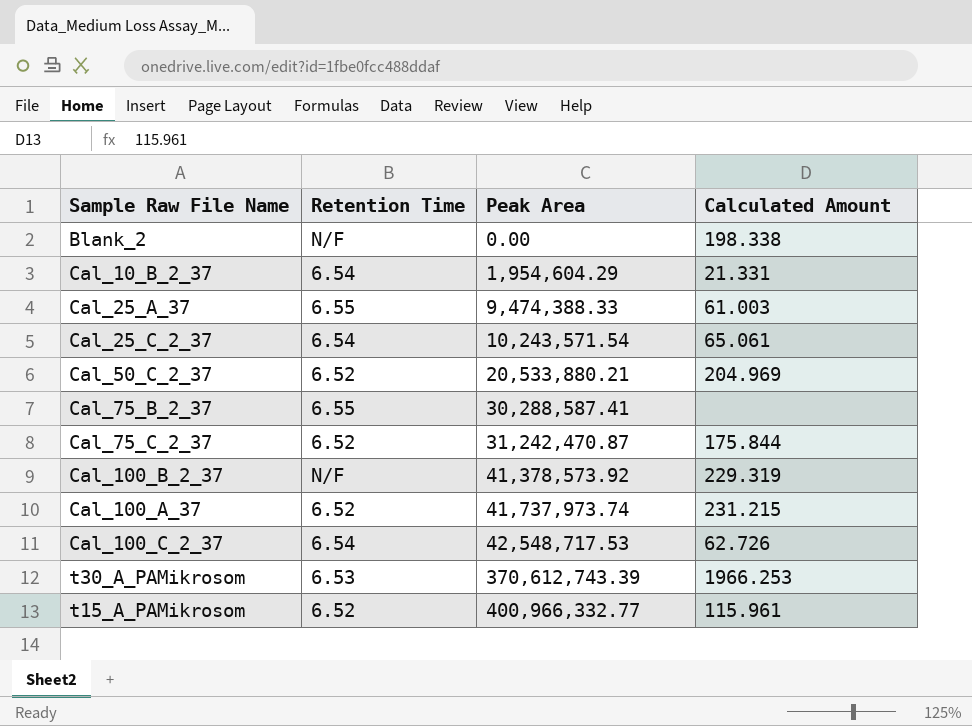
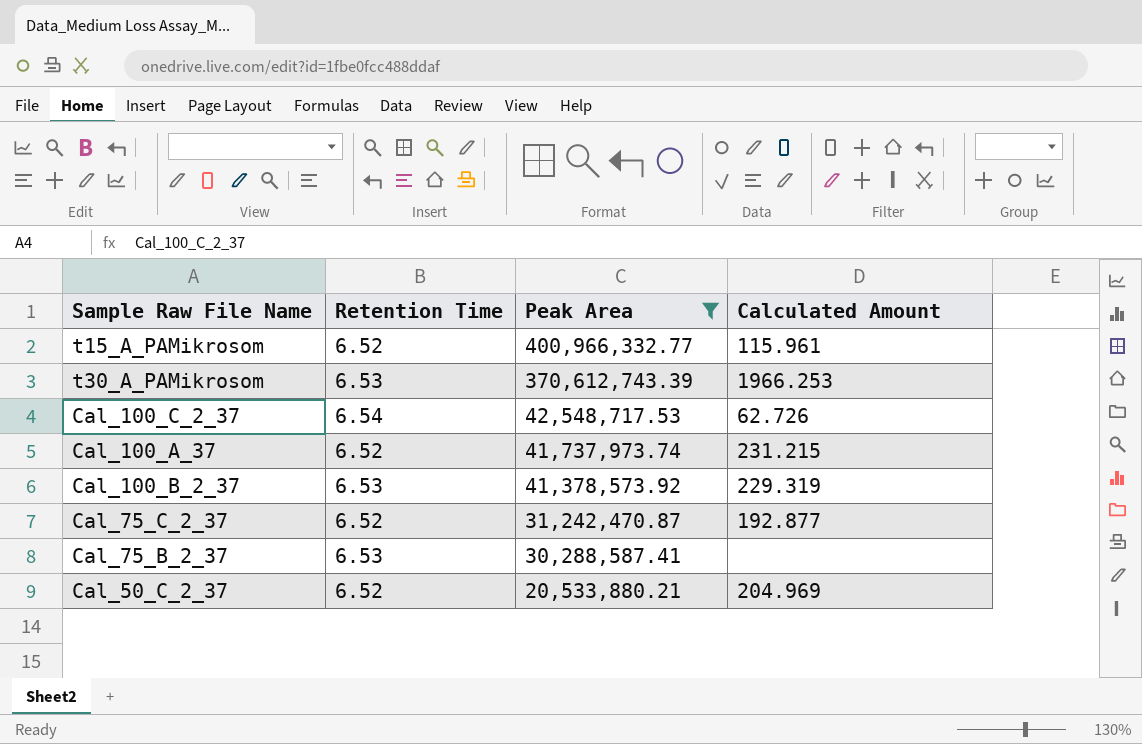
filter: none -> Peak Area >= 20,533,880.21
row order: Peak Area ascending -> Peak Area descending
Cal_100_B_2_37 | Retention Time: N/F -> 6.53
Cal_75_C_2_37 | Calculated Amount: 175.844 -> 192.877
Cal_75_B_2_37 | Retention Time: 6.55 -> 6.53

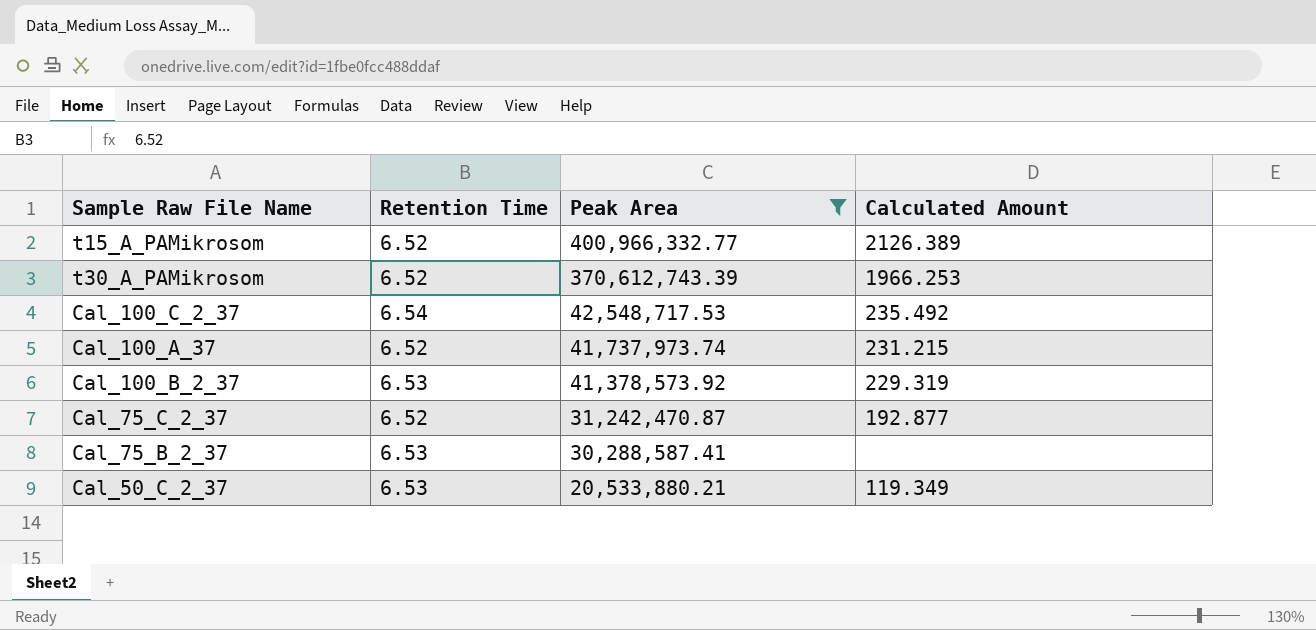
t15_A_PAMikrosom | Calculated Amount: 115.961 -> 2126.389
t30_A_PAMikrosom | Retention Time: 6.53 -> 6.52
Cal_100_C_2_37 | Calculated Amount: 62.726 -> 235.492
Cal_50_C_2_37 | Retention Time: 6.52 -> 6.53
Cal_50_C_2_37 | Calculated Amount: 204.969 -> 119.349

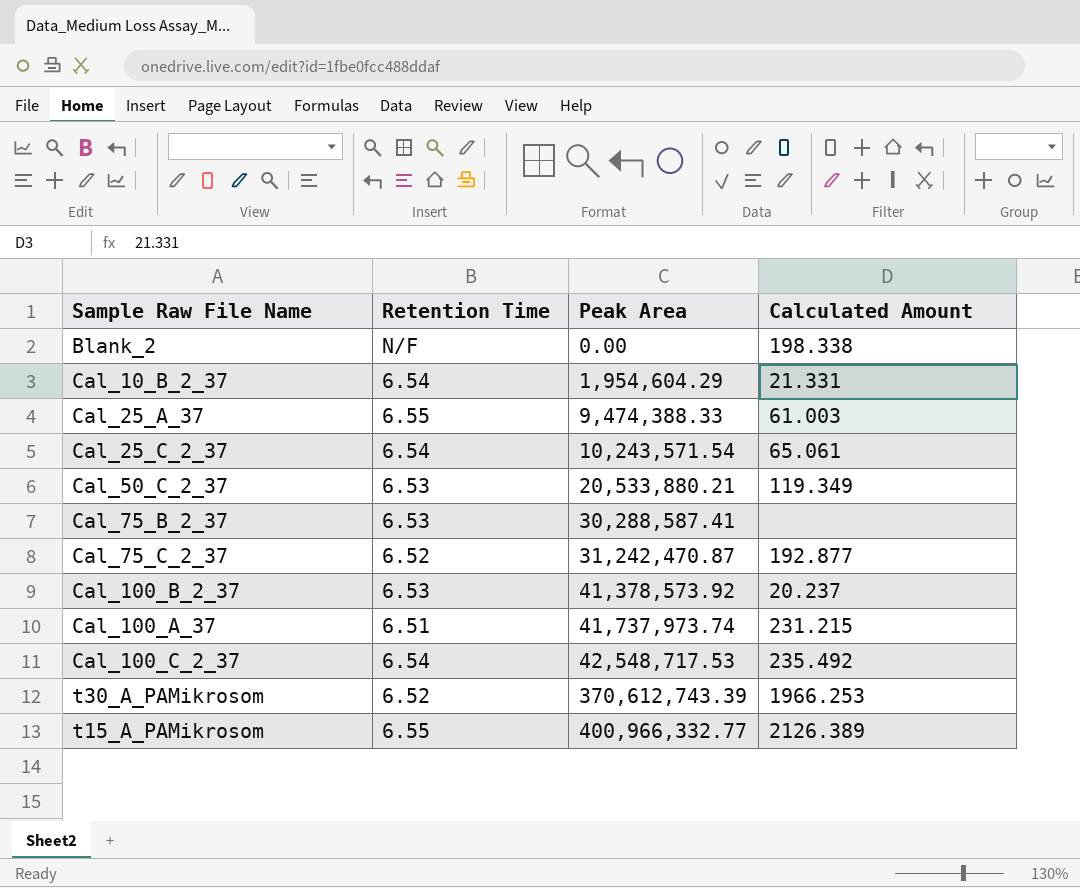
filter: Peak Area >= 20,533,880.21 -> none
row order: Peak Area descending -> Peak Area ascending
Cal_100_B_2_37 | Calculated Amount: 229.319 -> 20.237
Cal_100_A_37 | Retention Time: 6.52 -> 6.51
t15_A_PAMikrosom | Retention Time: 6.52 -> 6.55

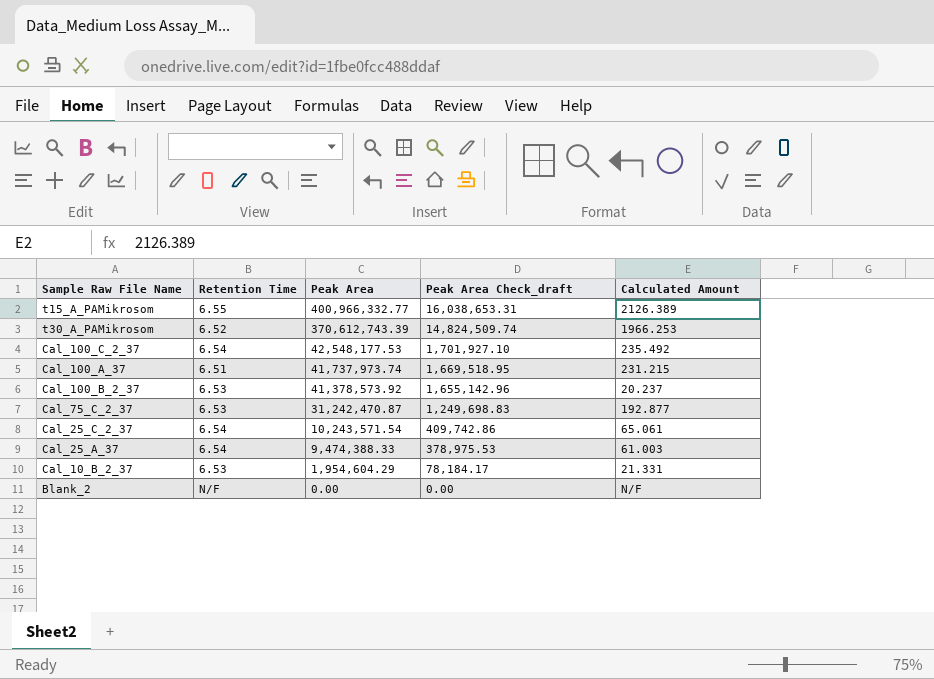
row order: Peak Area ascending -> Peak Area descending
column Peak Area Check_draft | formula: none -> [Peak Area] * 0.04
row Cal_50_C_2_37: 6.53 | 20,533,880.21 | 119.349 -> none
row Cal_75_B_2_37: 6.53 | 30,288,587.41 | none -> none
Cal_100_C_2_37 | Peak Area: 42,548,717.53 -> 42,548,177.53
Cal_75_C_2_37 | Retention Time: 6.52 -> 6.53
Cal_25_A_37 | Retention Time: 6.55 -> 6.54
Cal_10_B_2_37 | Retention Time: 6.54 -> 6.53
Blank_2 | Calculated Amount: 198.338 -> N/F

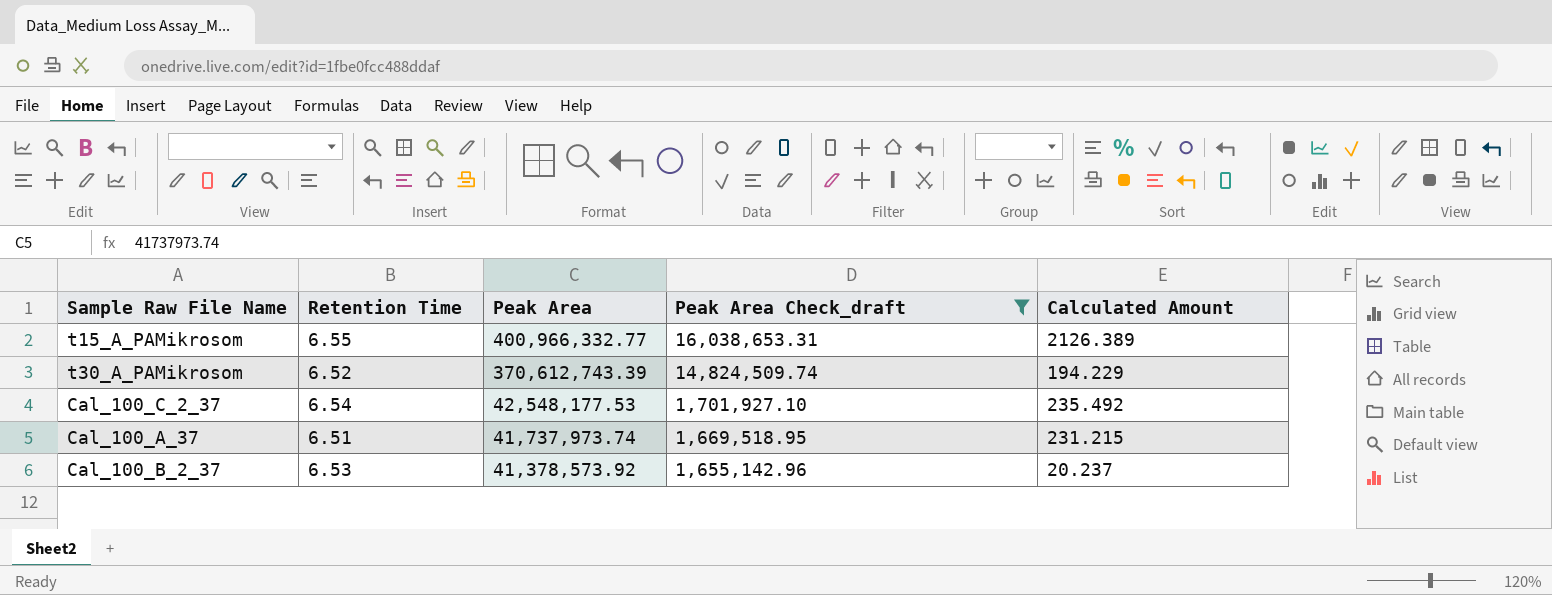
filter: none -> Peak Area Check_draft >= 1,655,142.96
t30_A_PAMikrosom | Calculated Amount: 1966.253 -> 194.229

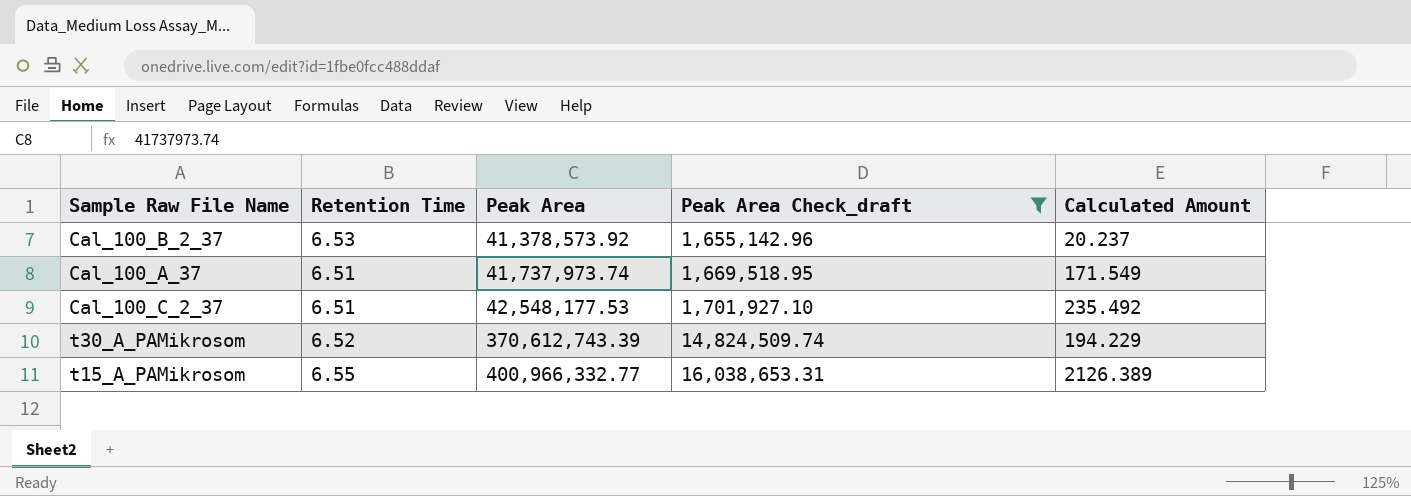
row order: Peak Area descending -> Peak Area ascending
Cal_100_A_37 | Calculated Amount: 231.215 -> 171.549
Cal_100_C_2_37 | Retention Time: 6.54 -> 6.51

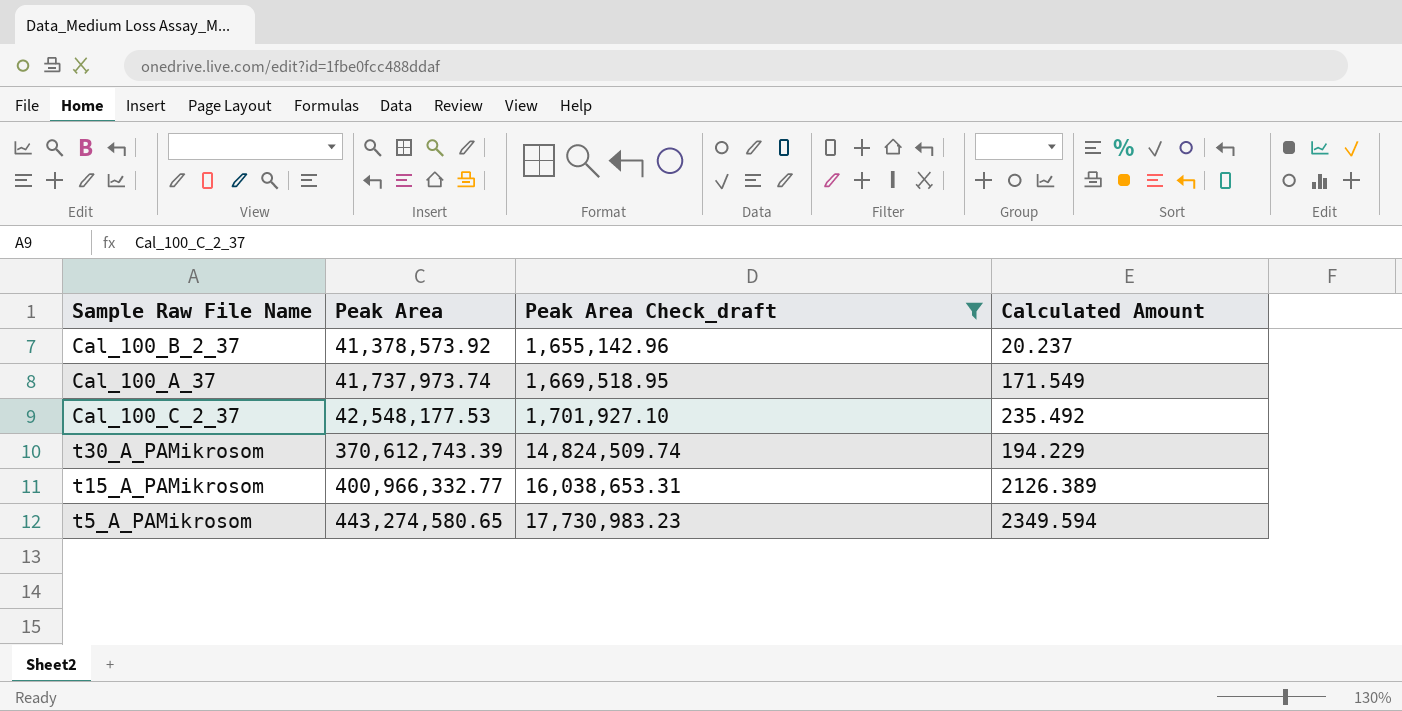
column Retention Time | position: 2 -> none
row t5_A_PAMikrosom: none -> 443,274,580.65 | 17,730,983.23 | 2349.594

